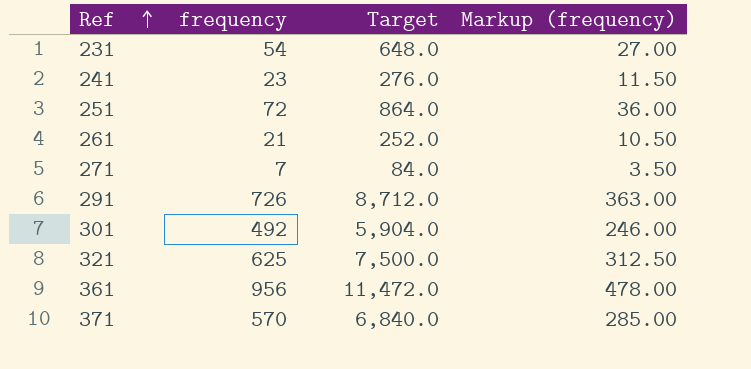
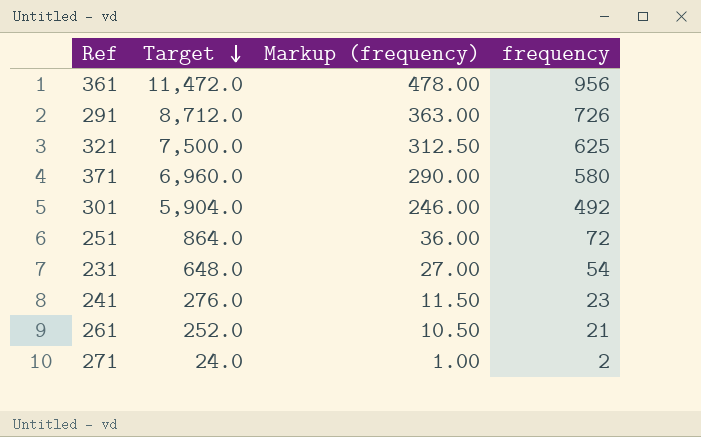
row order: Ref ascending -> Target descending
column frequency | position: 2 -> 4
371 | Target: 6,840.0 -> 6,960.0
371 | Markup (frequency): 285.00 -> 290.00
371 | frequency: 570 -> 580
271 | Target: 84.0 -> 24.0
271 | Markup (frequency): 3.50 -> 1.00
271 | frequency: 7 -> 2

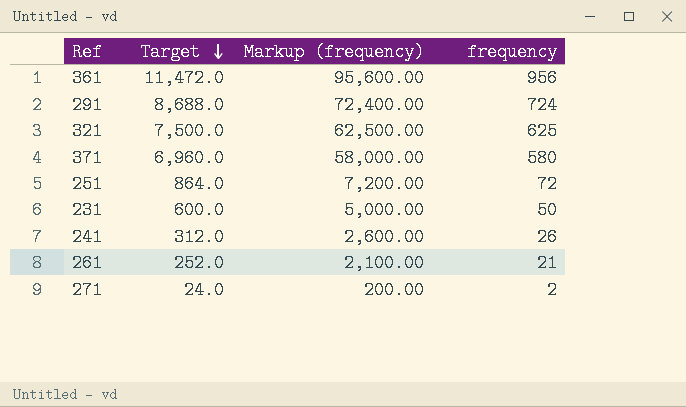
column Markup (frequency) | formula: [frequency] * 0.5 -> [frequency] * 100
row 301: 5,904.0 | 246.00 | 492 -> none
291 | Target: 8,712.0 -> 8,688.0
291 | frequency: 726 -> 724
231 | Target: 648.0 -> 600.0
231 | frequency: 54 -> 50
241 | Target: 276.0 -> 312.0
241 | frequency: 23 -> 26

